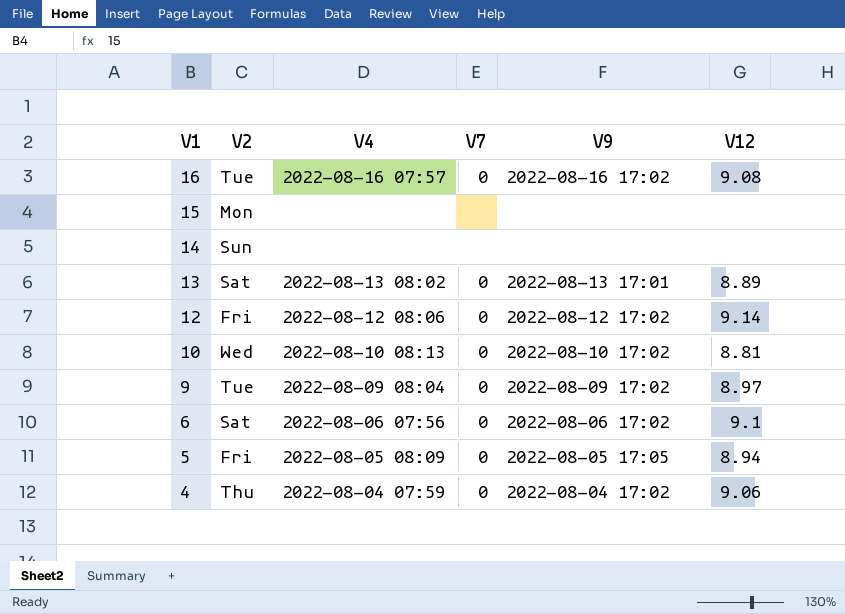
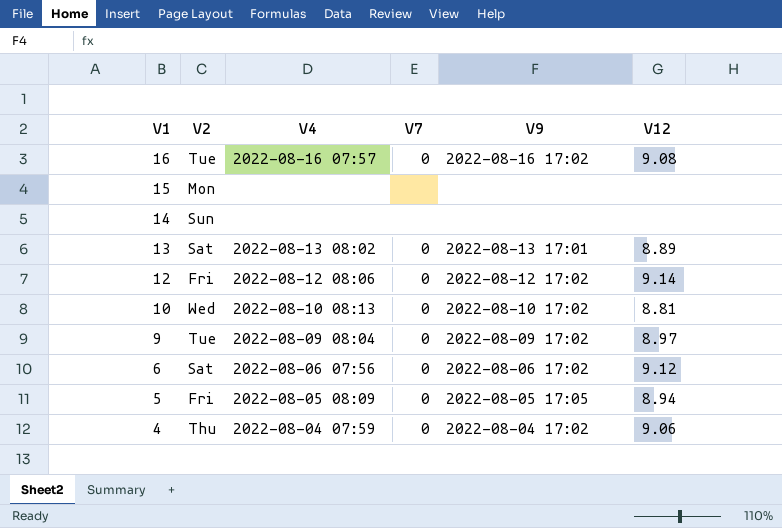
6 | V12: 9.1 -> 9.12

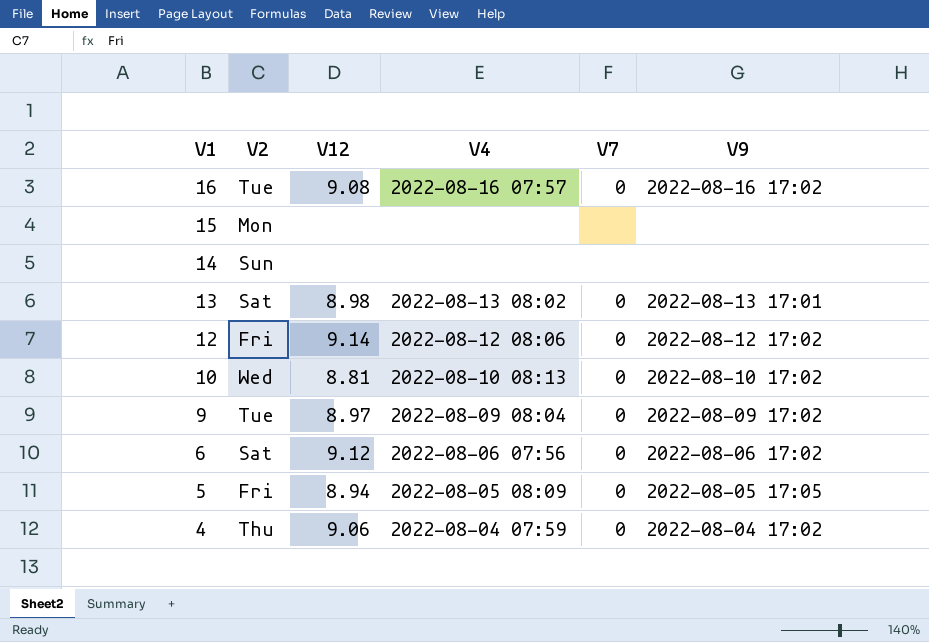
column V12 | position: 6 -> 3
13 | V12: 8.89 -> 8.98

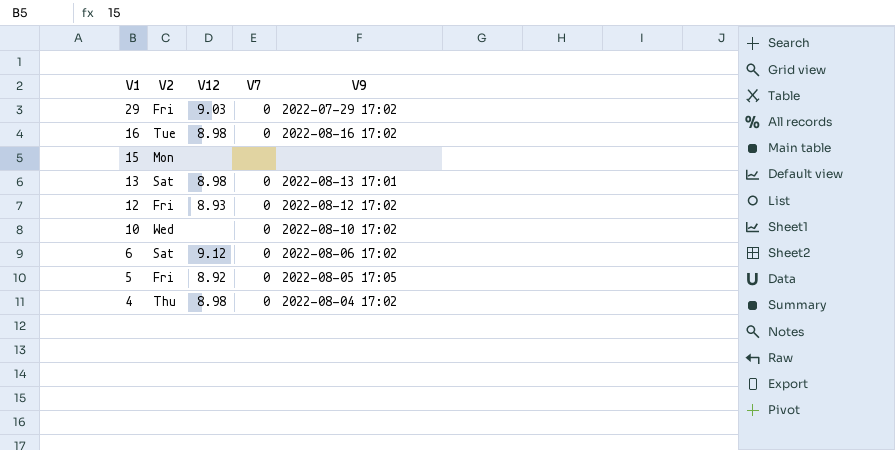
column V4 | position: 4 -> none
row 14: Sun | none | none | none | none -> none
row 9: Tue | 8.97 | 2022-08-09 08:04 | 0 | 2022-08-09 17:02 -> none
row 29: none -> Fri | 9.03 | 0 | 2022-07-29 17:02
16 | V12: 9.08 -> 8.98
12 | V12: 9.14 -> 8.93
10 | V12: 8.81 -> none
5 | V12: 8.94 -> 8.92
4 | V12: 9.06 -> 8.98

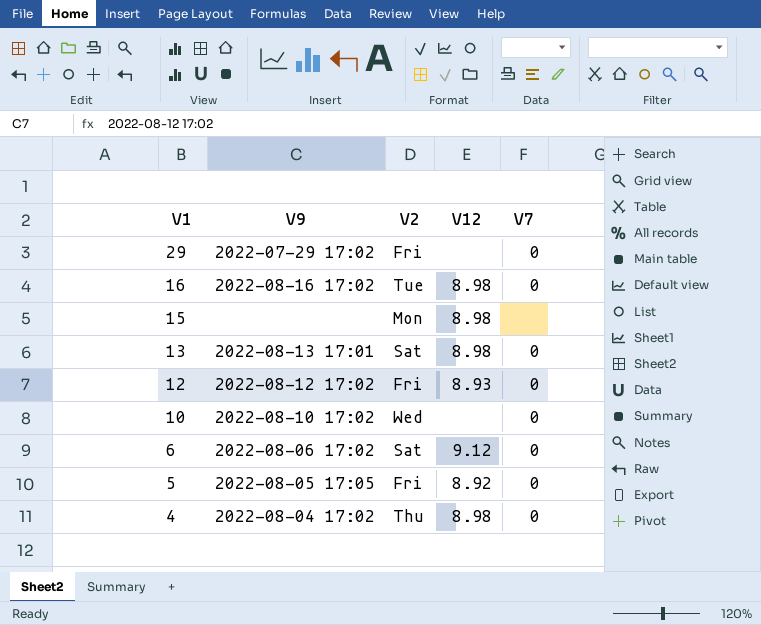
column V9 | position: 5 -> 2
29 | V12: 9.03 -> none
15 | V12: none -> 8.98

